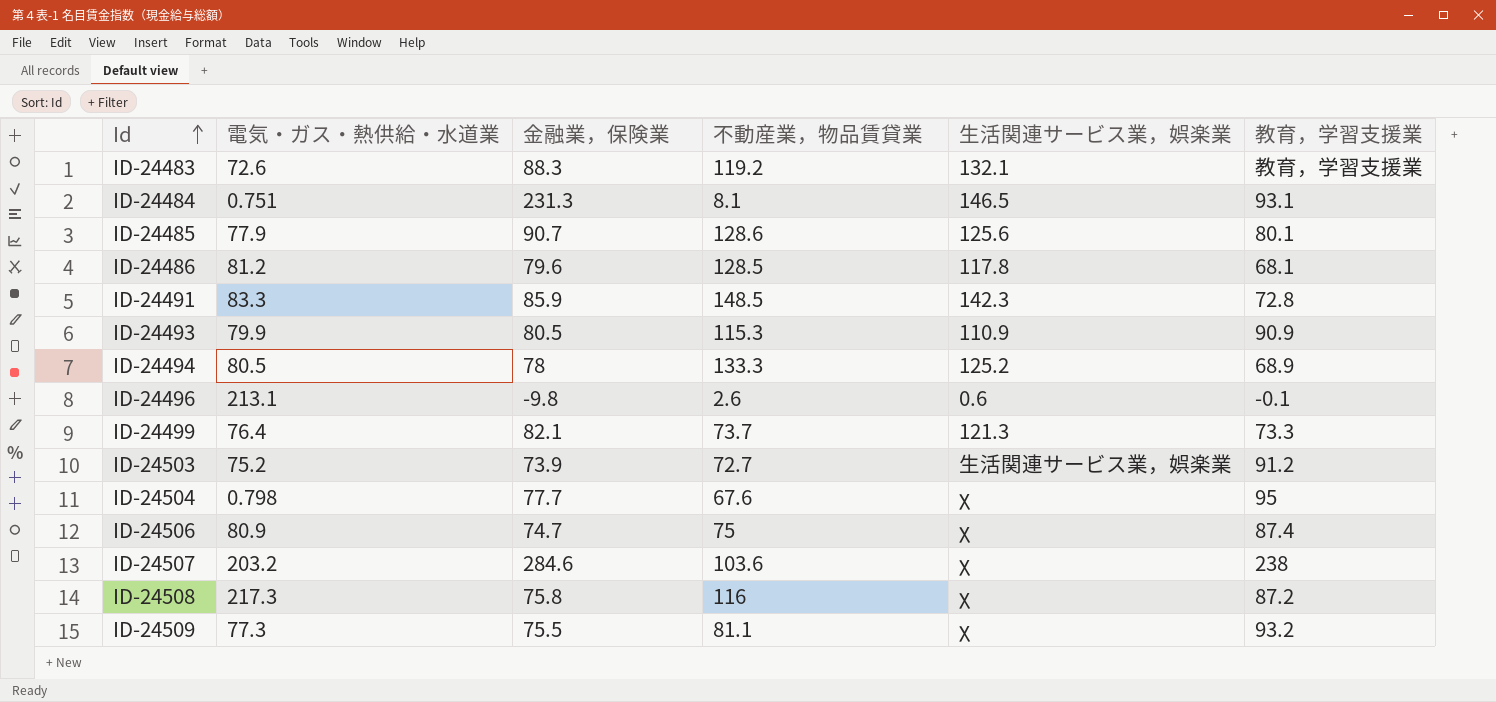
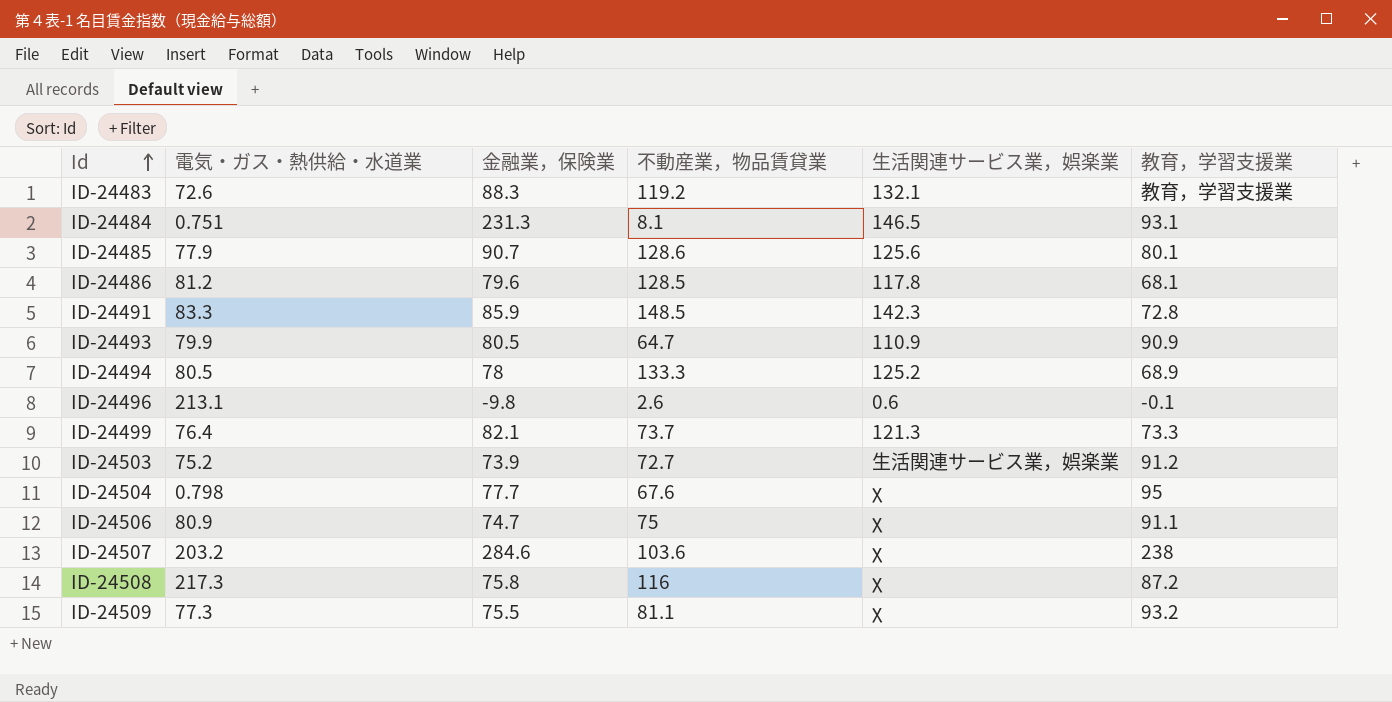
ID-24493 | 不動産業，物品賃貸業: 115.3 -> 64.7
ID-24506 | 教育，学習支援業: 87.4 -> 91.1

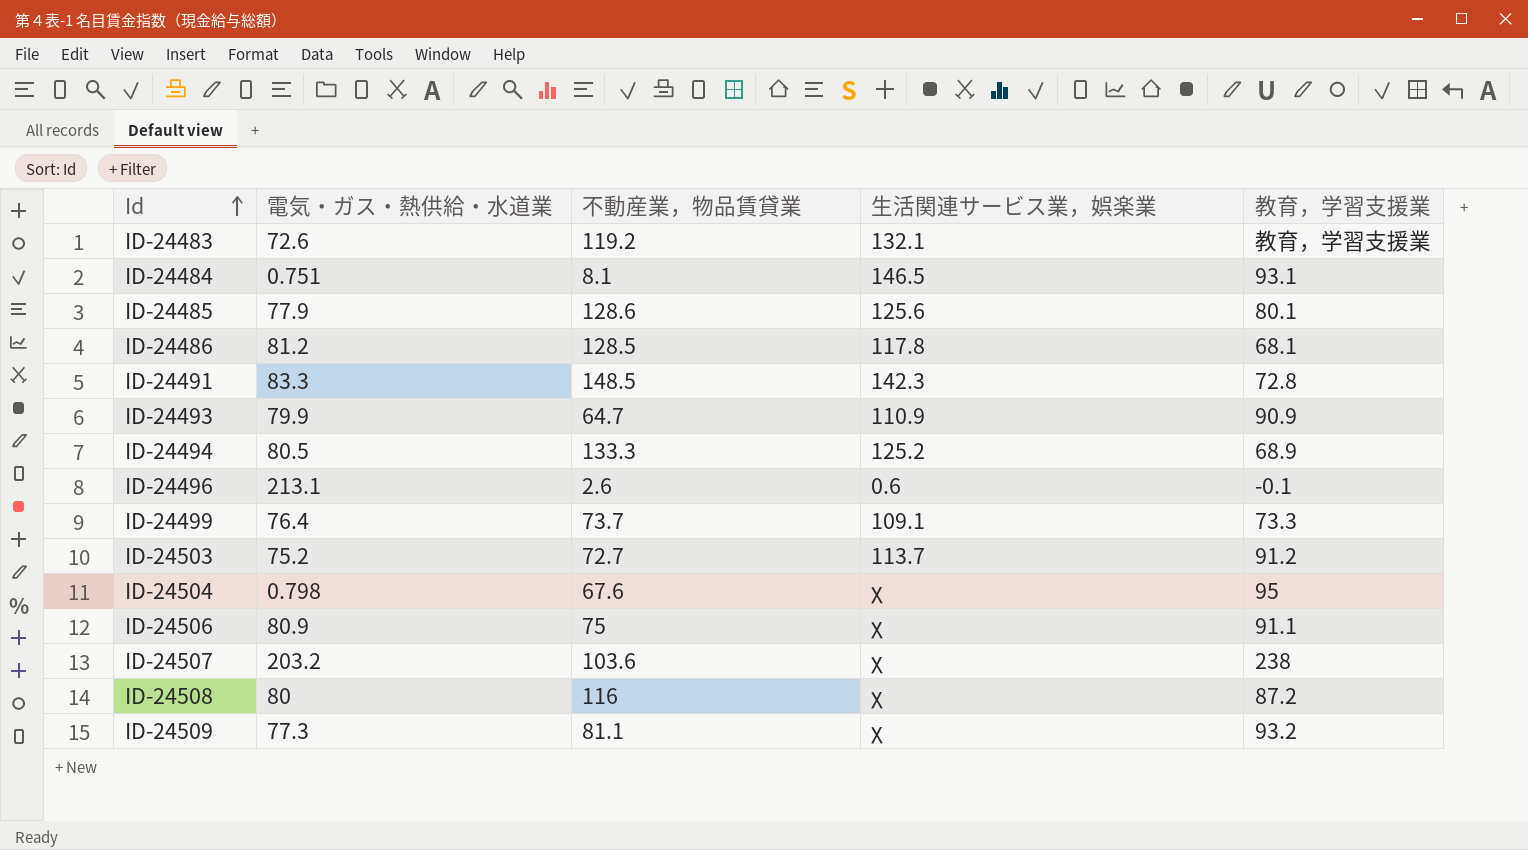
column 金融業，保険業 | position: 3 -> none
ID-24499 | 生活関連サービス業，娯楽業: 121.3 -> 109.1
ID-24503 | 生活関連サービス業，娯楽業: 生活関連サービス業，娯楽業 -> 113.7
ID-24508 | 電気・ガス・熱供給・水道業: 217.3 -> 80

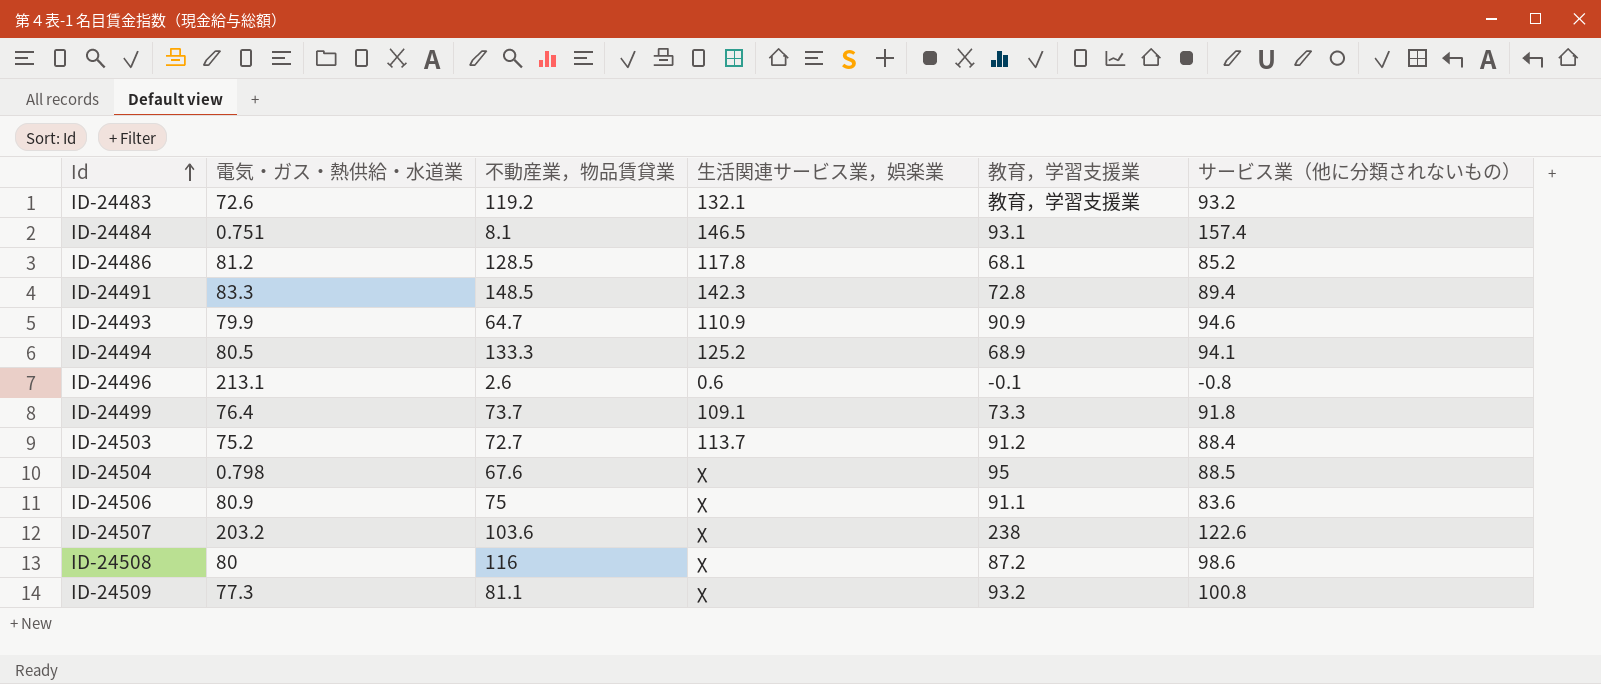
column サービス業（他に分類されないもの） | position: none -> 6
row ID-24485: 77.9 | 128.6 | 125.6 | 80.1 -> none

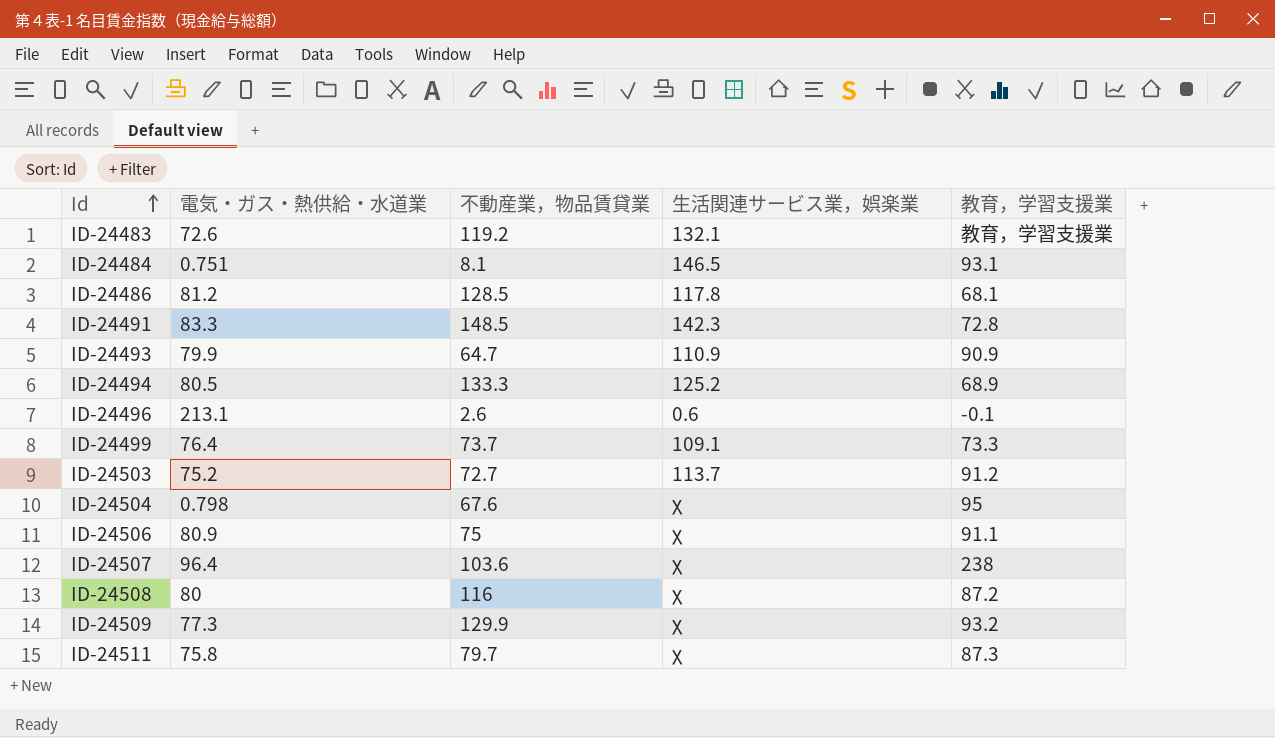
column サービス業（他に分類されないもの） | position: 6 -> none
ID-24507 | 電気・ガス・熱供給・水道業: 203.2 -> 96.4
ID-24509 | 不動産業，物品賃貸業: 81.1 -> 129.9
row ID-24511: none -> 75.8 | 79.7 | χ | 87.3

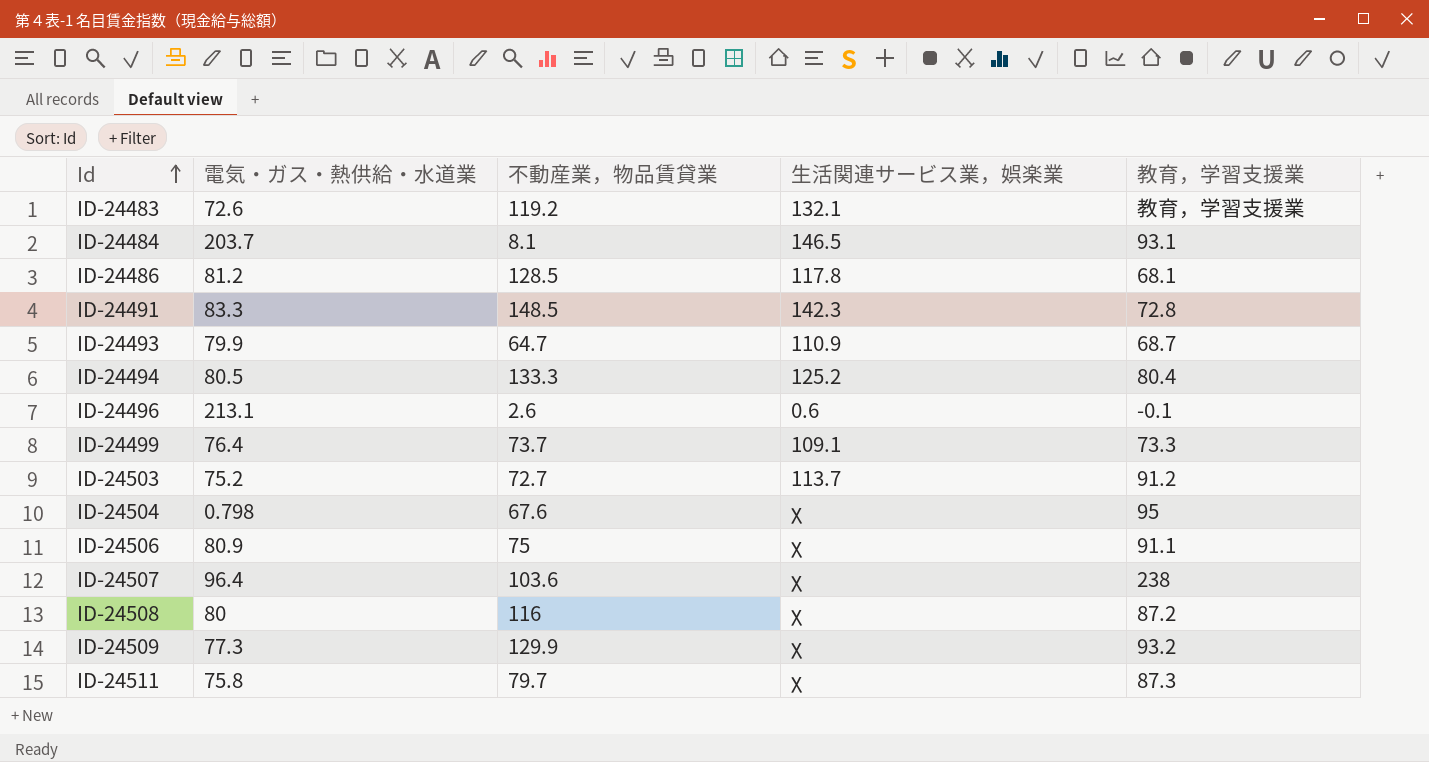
ID-24484 | 電気・ガス・熱供給・水道業: 0.751 -> 203.7
ID-24493 | 教育，学習支援業: 90.9 -> 68.7
ID-24494 | 教育，学習支援業: 68.9 -> 80.4

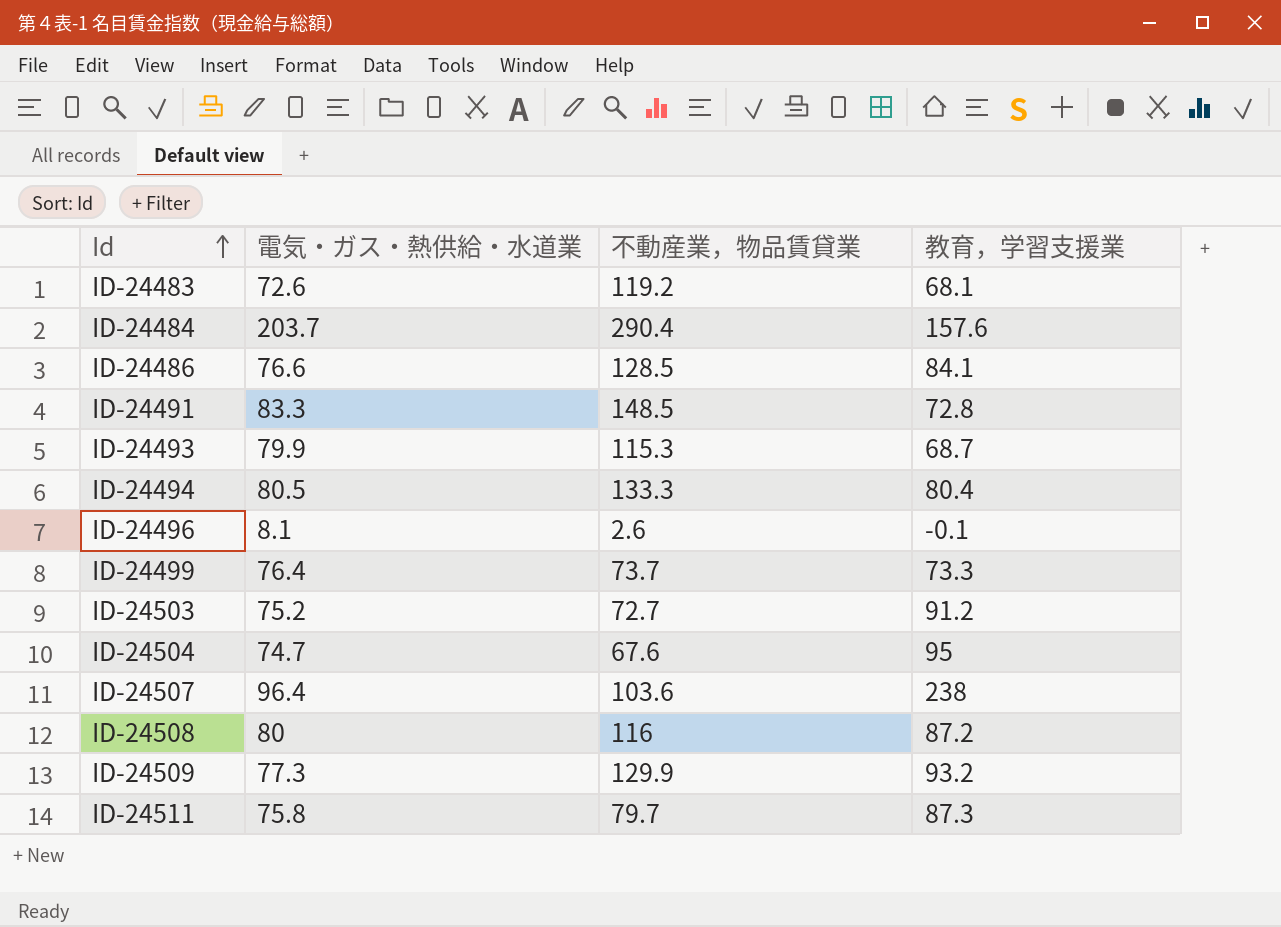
column 生活関連サービス業，娯楽業 | position: 4 -> none
row ID-24506: 80.9 | 75 | χ | 91.1 -> none
ID-24483 | 教育，学習支援業: 教育，学習支援業 -> 68.1
ID-24484 | 不動産業，物品賃貸業: 8.1 -> 290.4
ID-24484 | 教育，学習支援業: 93.1 -> 157.6
ID-24486 | 電気・ガス・熱供給・水道業: 81.2 -> 76.6
ID-24486 | 教育，学習支援業: 68.1 -> 84.1
ID-24493 | 不動産業，物品賃貸業: 64.7 -> 115.3
ID-24496 | 電気・ガス・熱供給・水道業: 213.1 -> 8.1
ID-24504 | 電気・ガス・熱供給・水道業: 0.798 -> 74.7

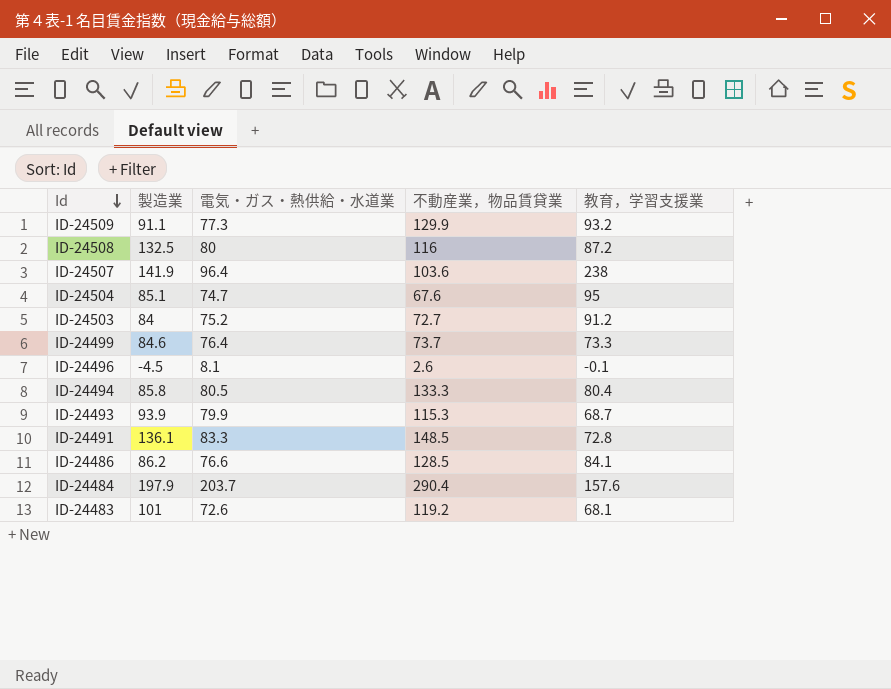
row order: Id ascending -> Id descending
column 製造業 | position: none -> 2
row ID-24511: 75.8 | 79.7 | 87.3 -> none

